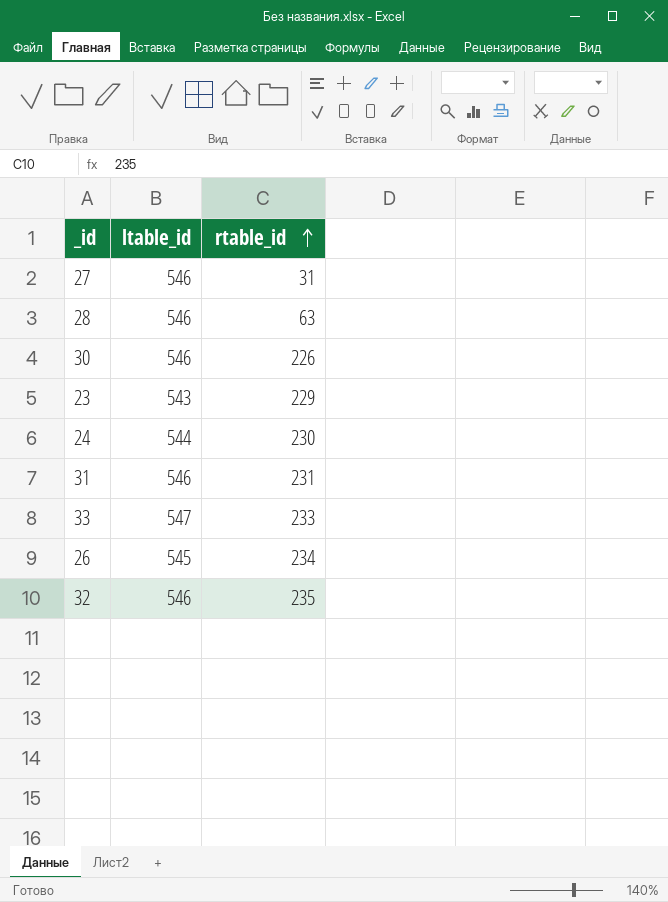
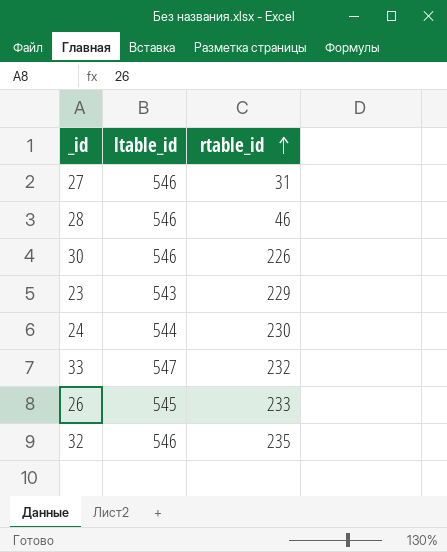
row 31: 546 | 231 -> none
28 | rtable_id: 63 -> 46
33 | rtable_id: 233 -> 232
26 | rtable_id: 234 -> 233

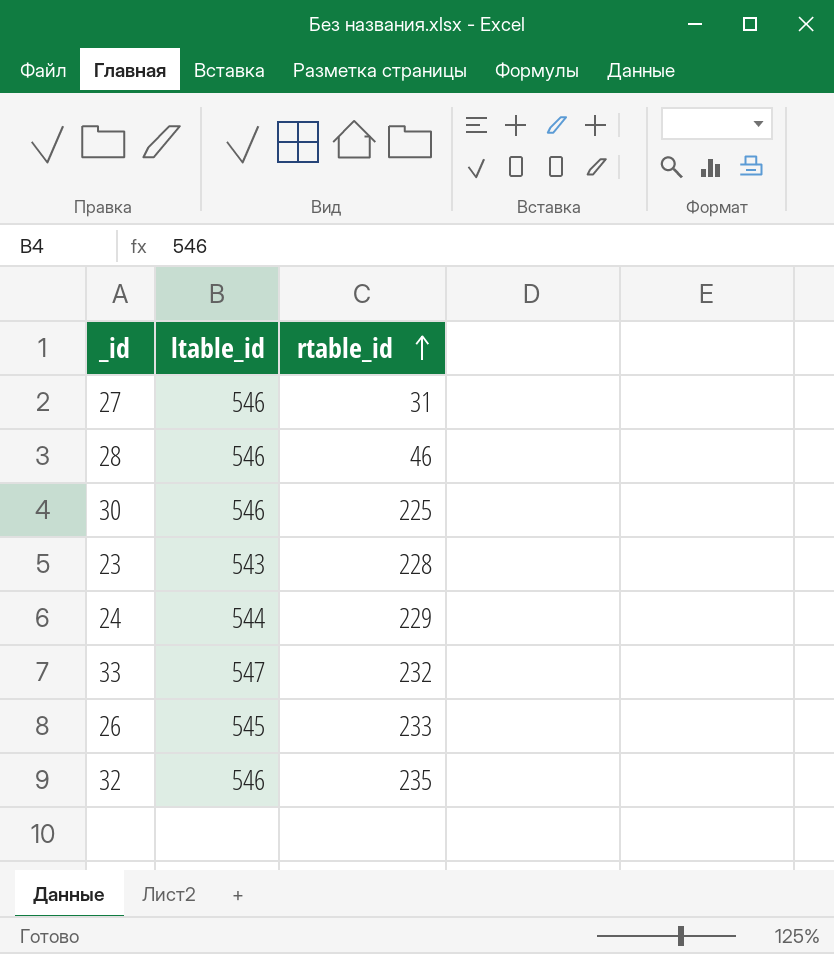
30 | rtable_id: 226 -> 225
23 | rtable_id: 229 -> 228
24 | rtable_id: 230 -> 229

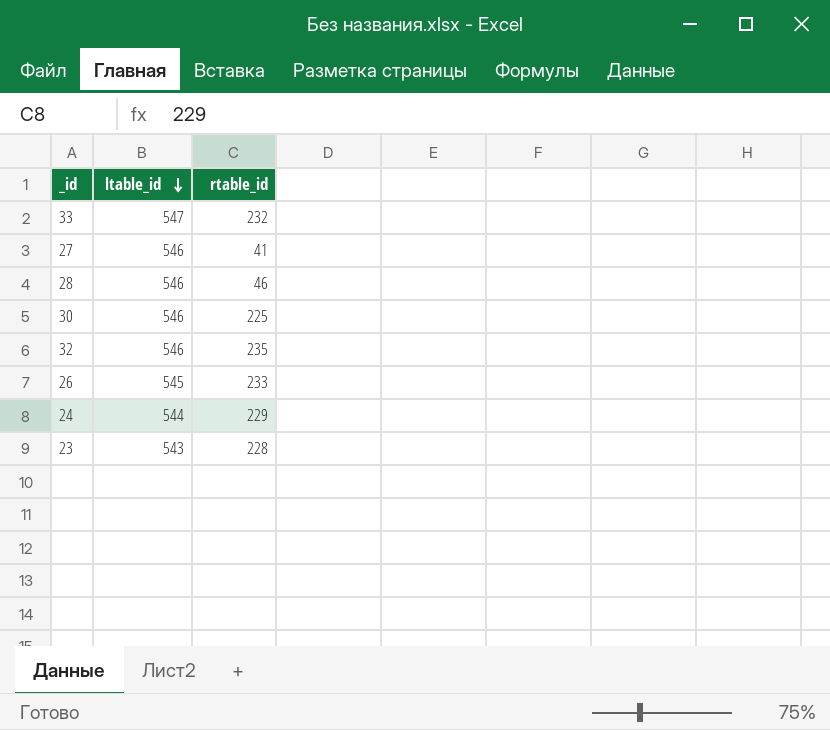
row order: rtable_id ascending -> ltable_id descending
27 | rtable_id: 31 -> 41

